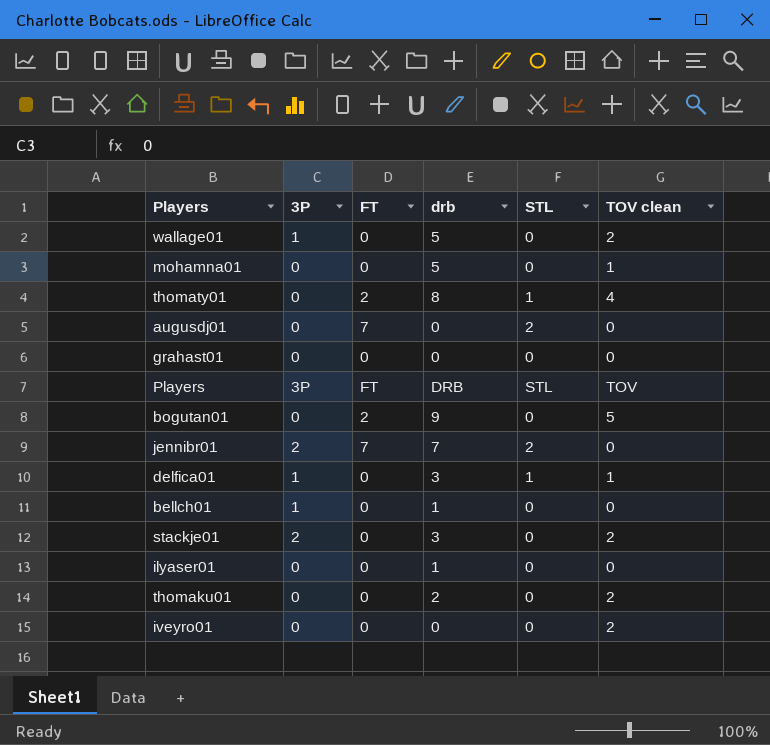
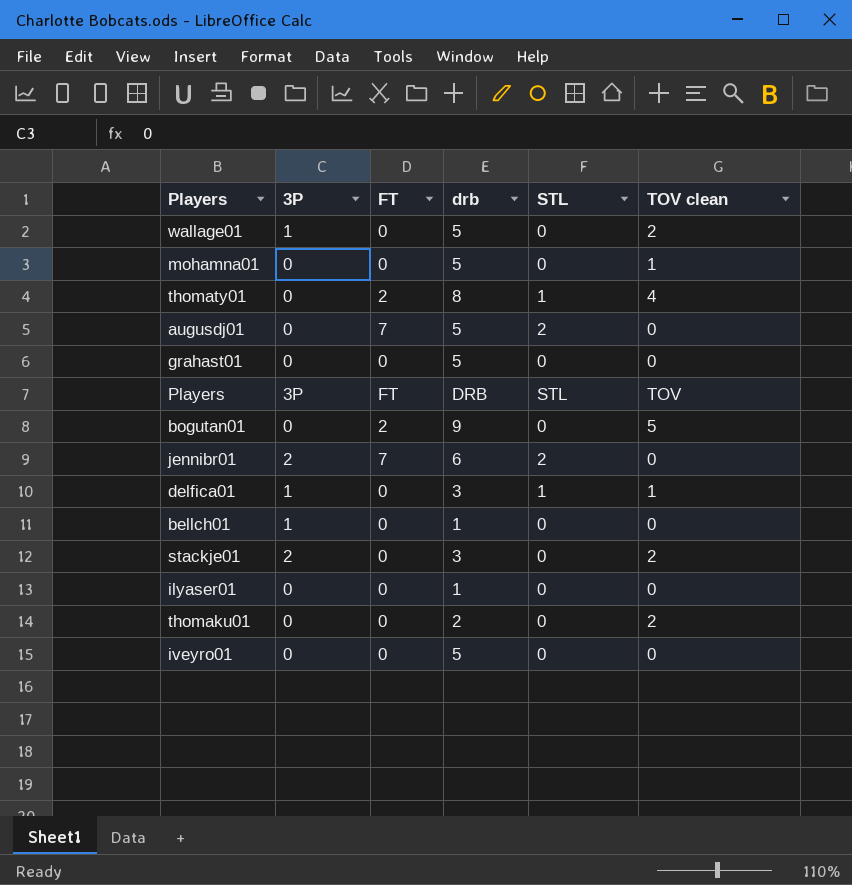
augusdj01 | drb: 0 -> 5
grahast01 | drb: 0 -> 5
jennibr01 | drb: 7 -> 6
iveyro01 | drb: 0 -> 5
iveyro01 | TOV clean: 2 -> 0

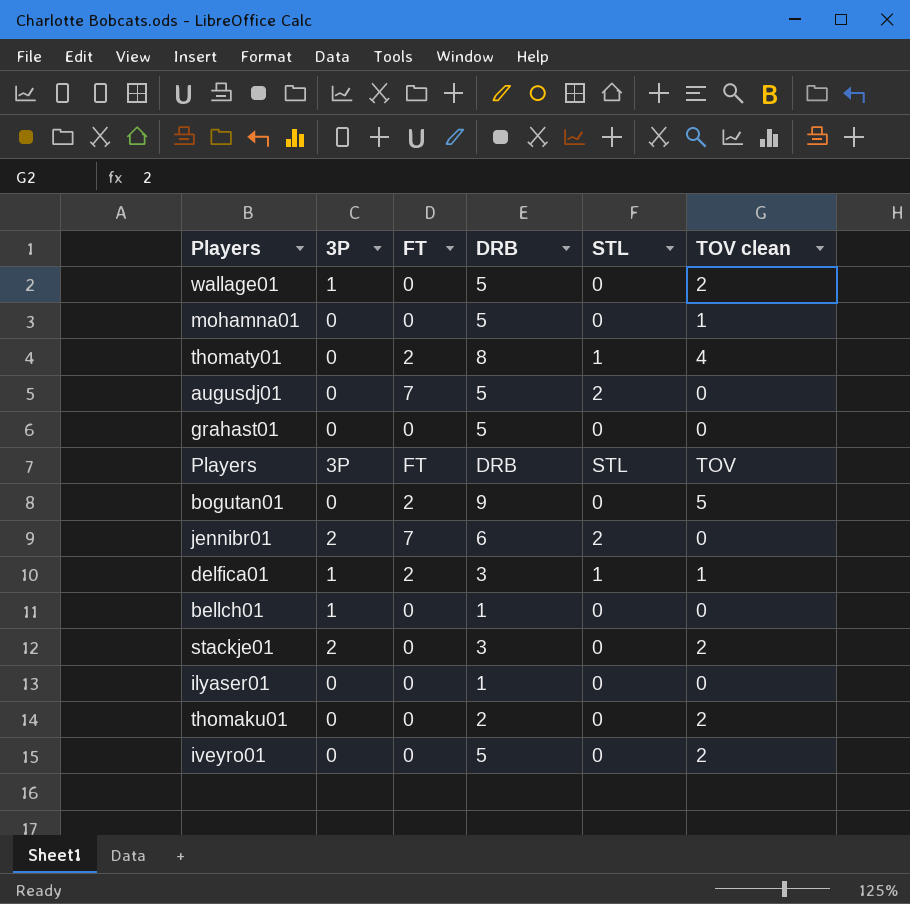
column name: drb -> DRB
delfica01 | FT: 0 -> 2
iveyro01 | TOV clean: 0 -> 2

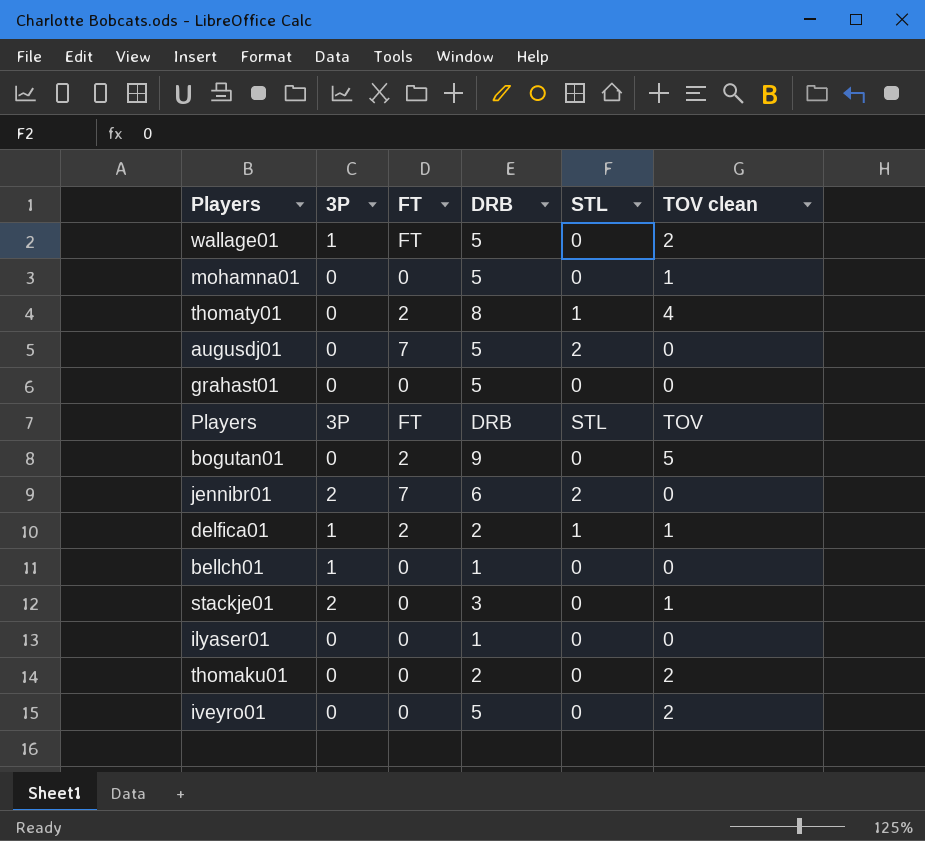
wallage01 | FT: 0 -> FT
delfica01 | DRB: 3 -> 2
stackje01 | TOV clean: 2 -> 1

